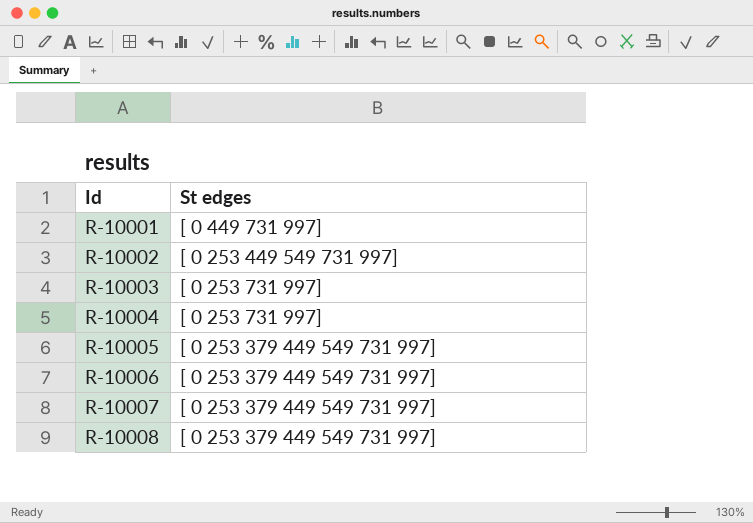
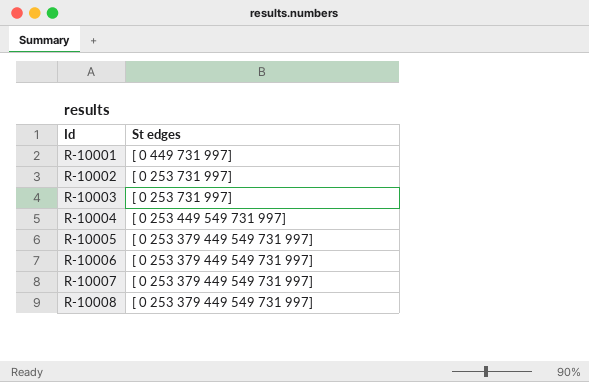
R-10002 | St edges: [ 0 253 449 549 731 997] -> [ 0 253 731 997]
R-10004 | St edges: [ 0 253 731 997] -> [ 0 253 449 549 731 997]

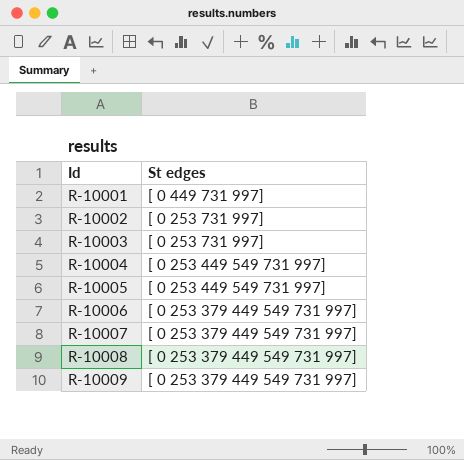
R-10005 | St edges: [ 0 253 379 449 549 731 997] -> [ 0 253 449 549 731 997]
row R-10009: none -> [ 0 253 379 449 549 731 997]

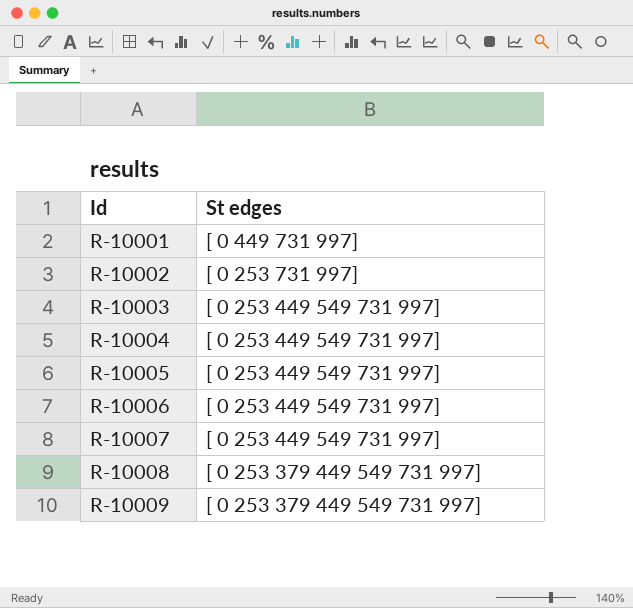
R-10003 | St edges: [ 0 253 731 997] -> [ 0 253 449 549 731 997]
R-10006 | St edges: [ 0 253 379 449 549 731 997] -> [ 0 253 449 549 731 997]
R-10007 | St edges: [ 0 253 379 449 549 731 997] -> [ 0 253 449 549 731 997]

